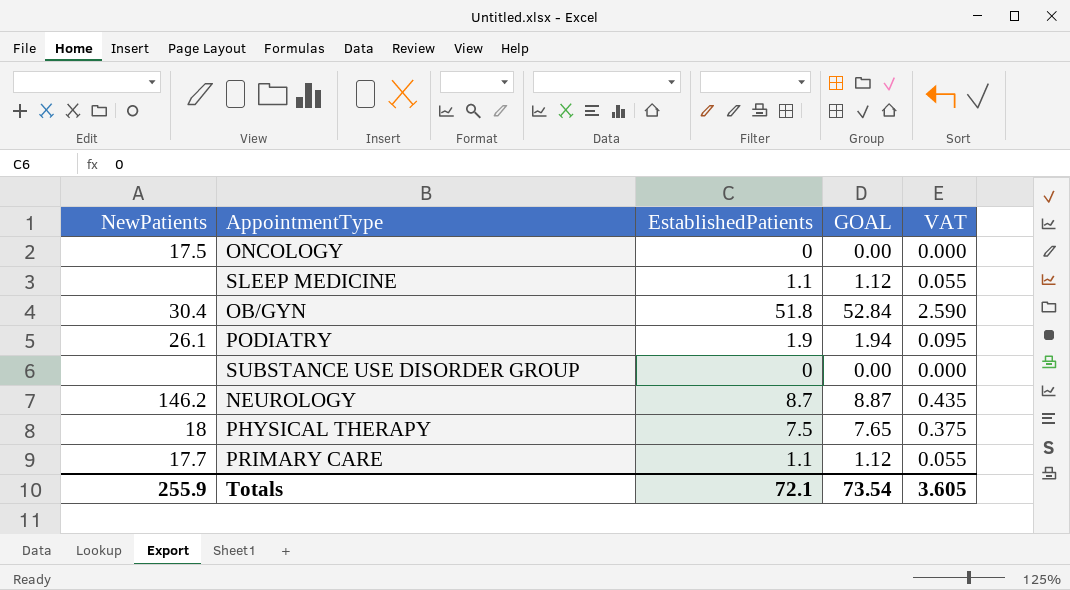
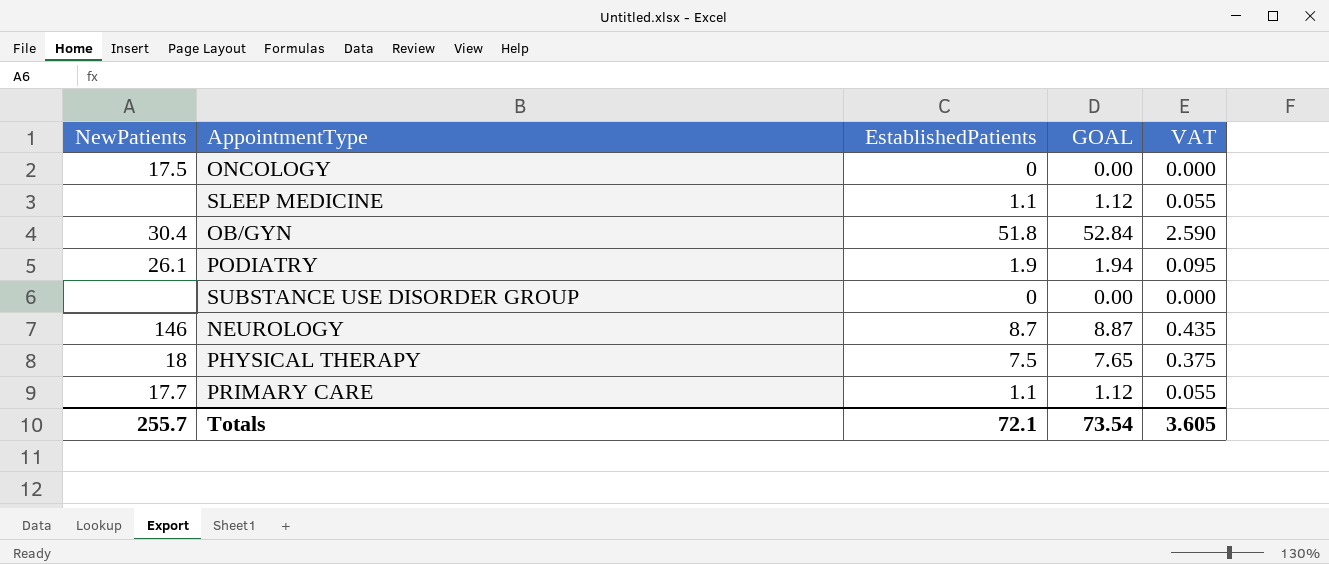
NEUROLOGY | NewPatients: 146.2 -> 146
Totals | NewPatients: 255.9 -> 255.7

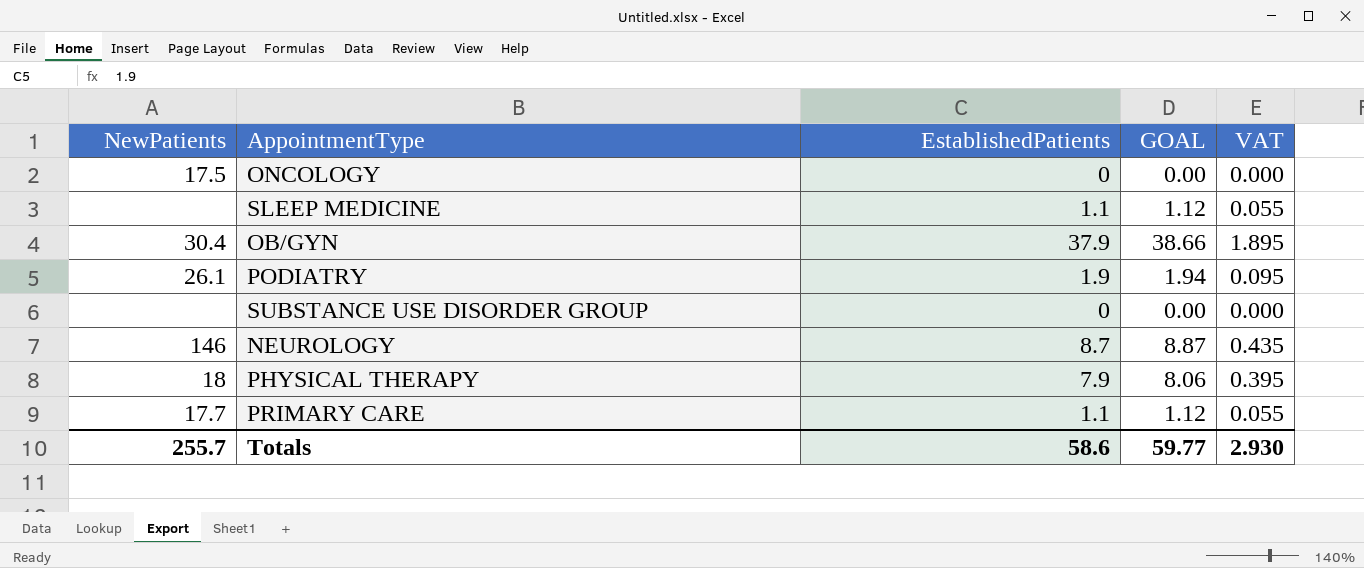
OB/GYN | EstablishedPatients: 51.8 -> 37.9
OB/GYN | GOAL: 52.84 -> 38.66
OB/GYN | VAT: 2.590 -> 1.895
PHYSICAL THERAPY | EstablishedPatients: 7.5 -> 7.9
PHYSICAL THERAPY | GOAL: 7.65 -> 8.06
PHYSICAL THERAPY | VAT: 0.375 -> 0.395
Totals | EstablishedPatients: 72.1 -> 58.6
Totals | GOAL: 73.54 -> 59.77
Totals | VAT: 3.605 -> 2.930

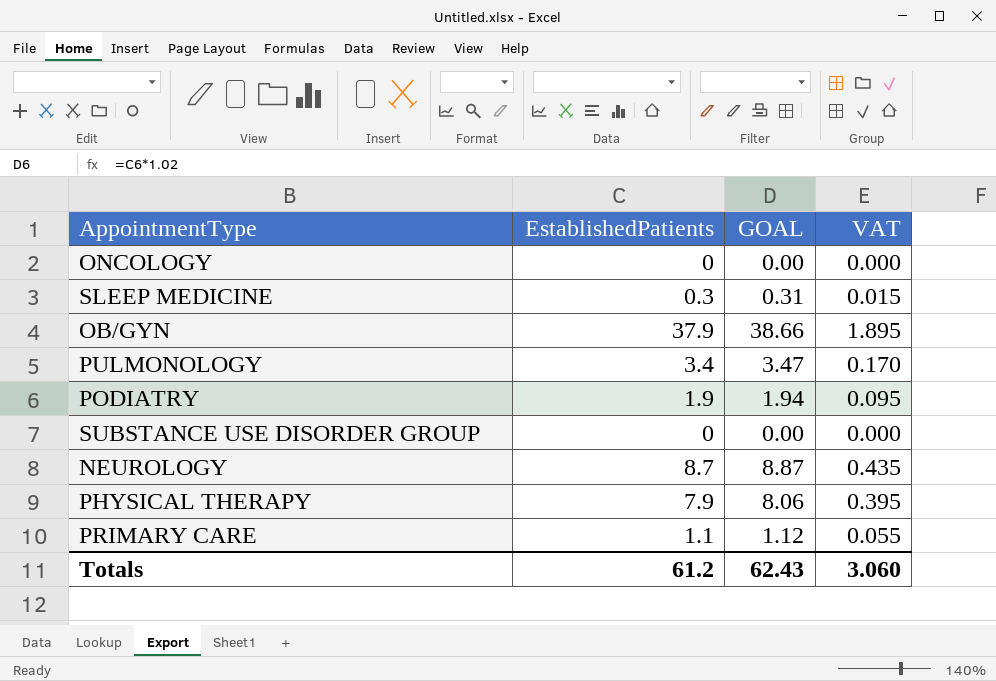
column NewPatients | position: 1 -> none
SLEEP MEDICINE | EstablishedPatients: 1.1 -> 0.3
SLEEP MEDICINE | GOAL: 1.12 -> 0.31
SLEEP MEDICINE | VAT: 0.055 -> 0.015
row PULMONOLOGY: none -> 3.4 | 3.47 | 0.170
Totals | EstablishedPatients: 58.6 -> 61.2
Totals | GOAL: 59.77 -> 62.43
Totals | VAT: 2.930 -> 3.060

